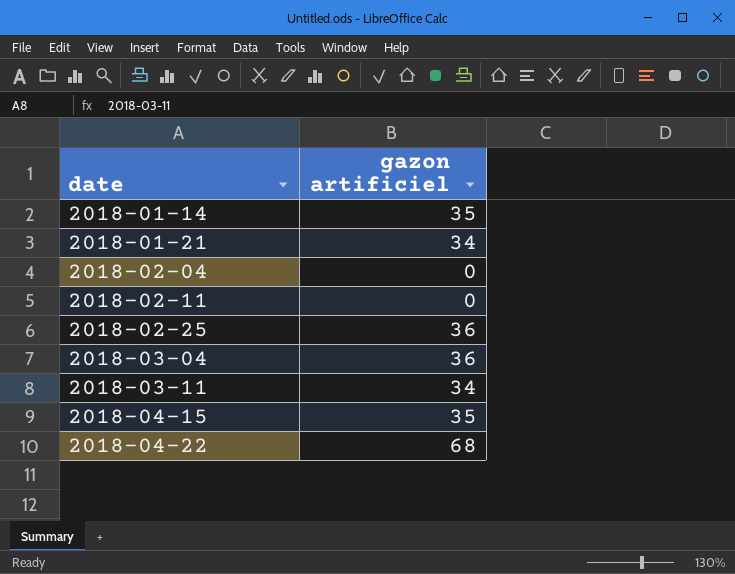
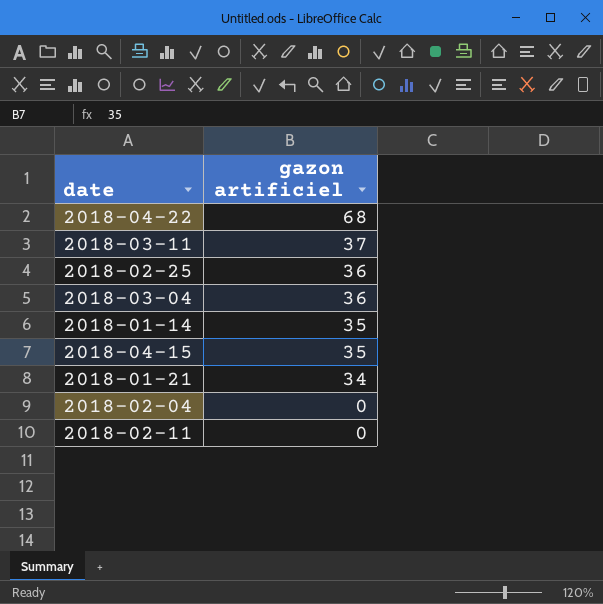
row order: date ascending -> gazon artificiel descending
2018-03-11 | gazon artificiel: 34 -> 37

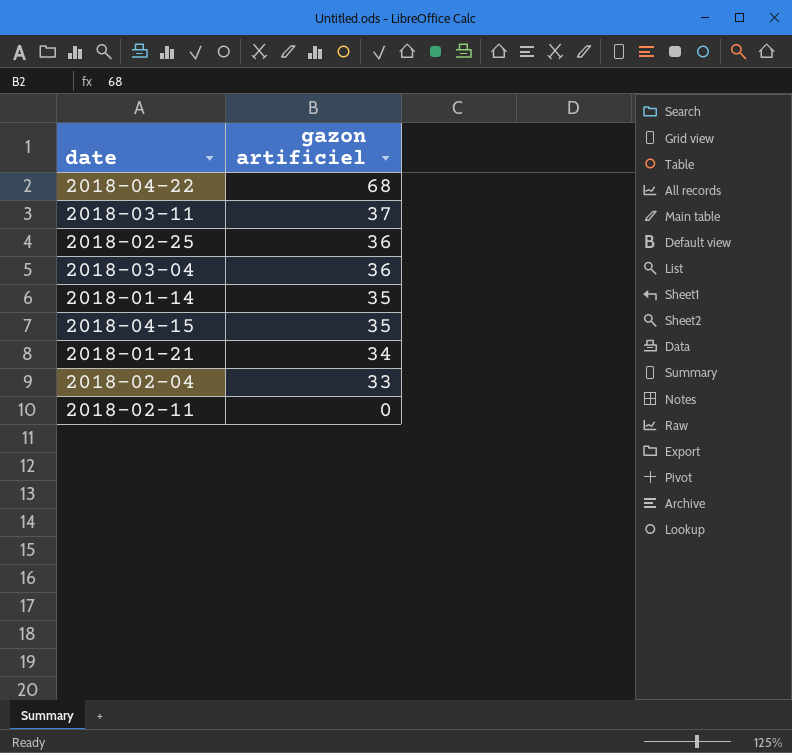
2018-02-04 | gazon artificiel: 0 -> 33

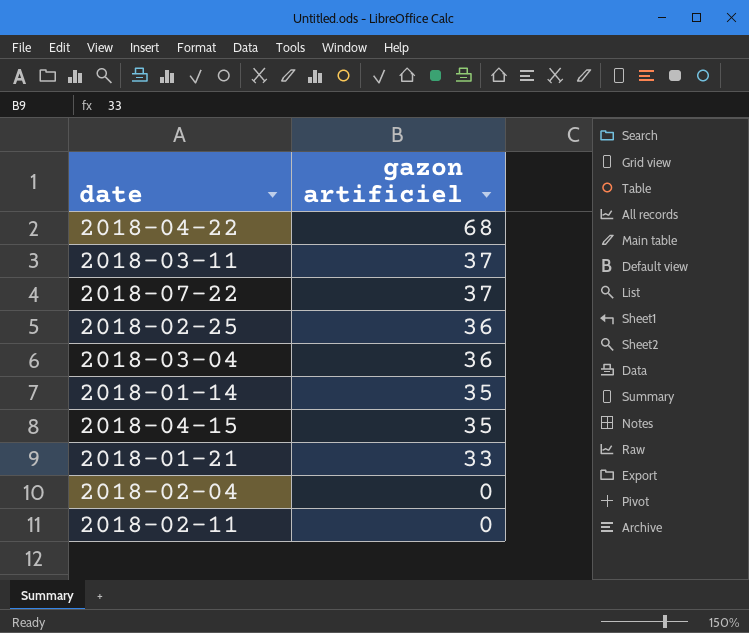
row 2018-07-22: none -> 37
2018-01-21 | gazon artificiel: 34 -> 33
2018-02-04 | gazon artificiel: 33 -> 0

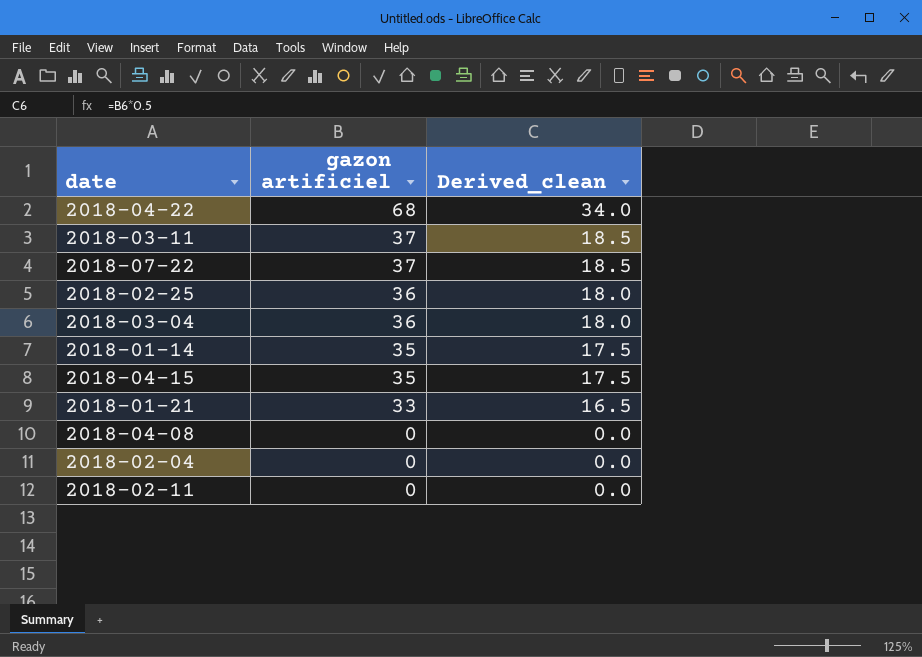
column Derived_clean | formula: none -> [gazon artificiel] * 0.5
row 2018-04-08: none -> 0 | 0.0

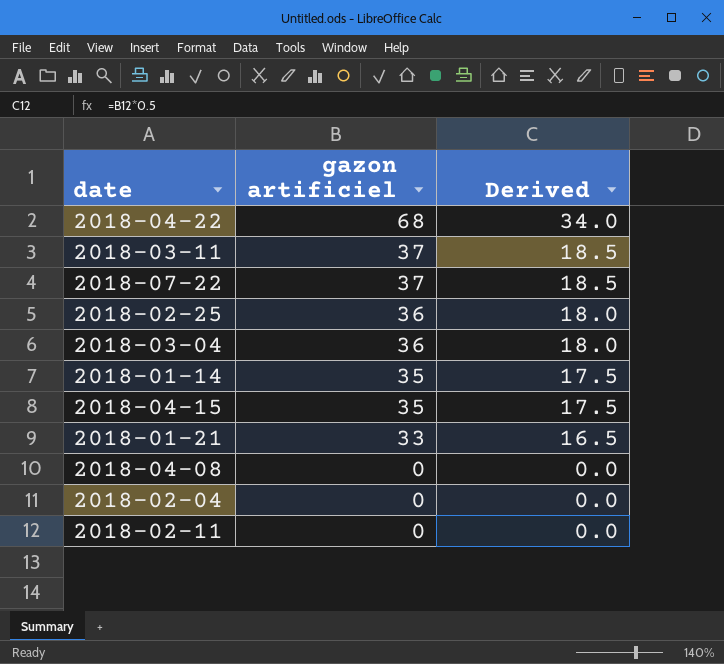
column name: Derived_clean -> Derived

